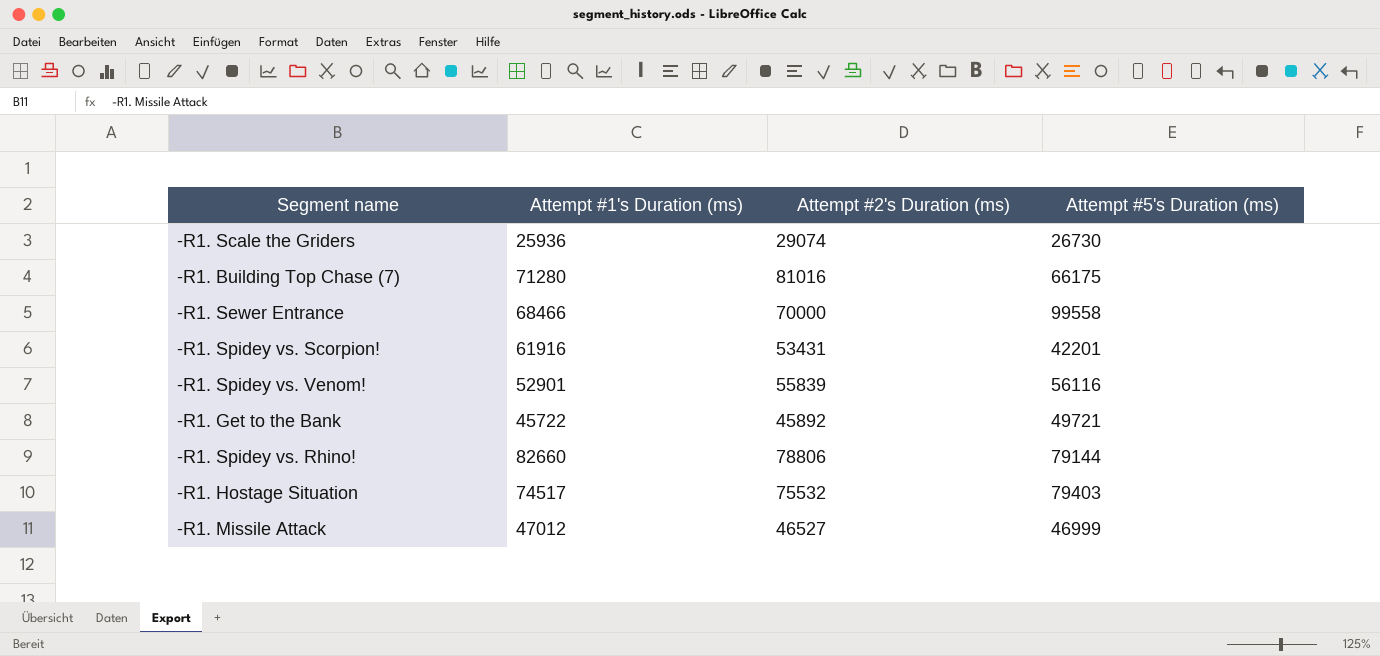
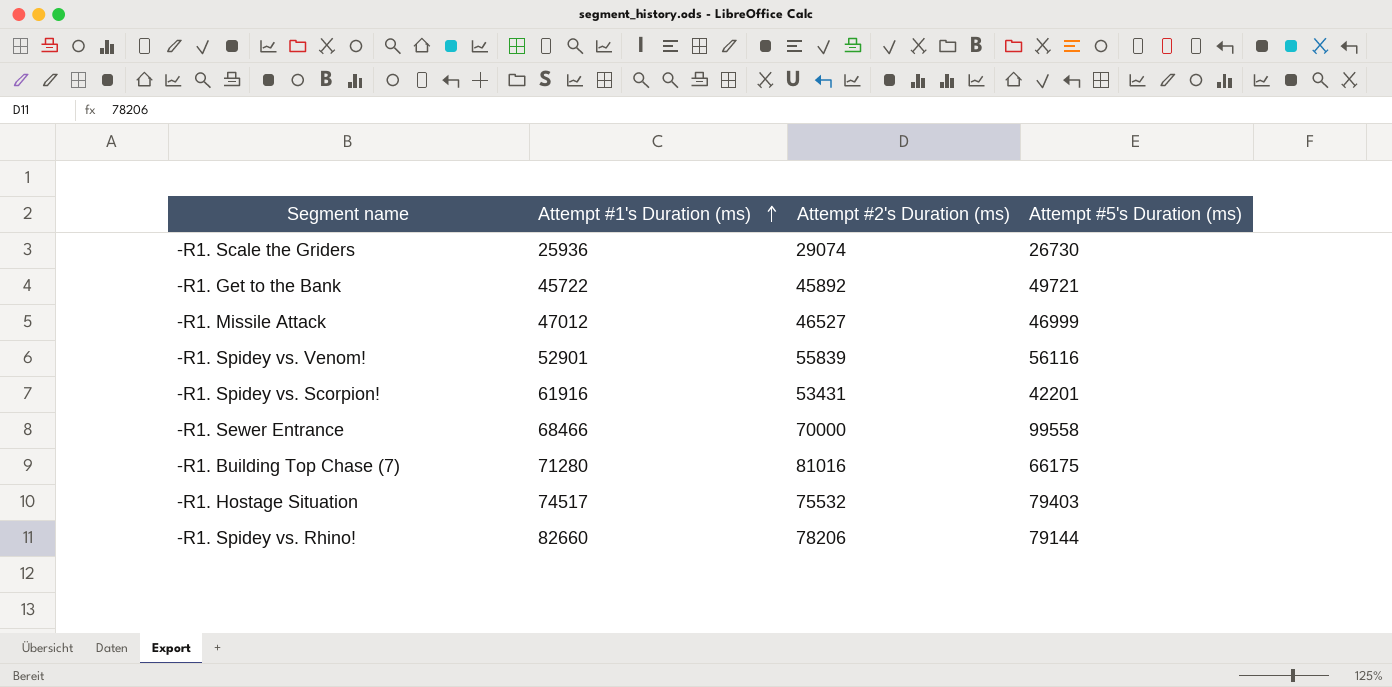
row order: none -> Attempt #1's Duration (ms) ascending
-R1. Spidey vs. Rhino! | Attempt #2's Duration (ms): 78806 -> 78206

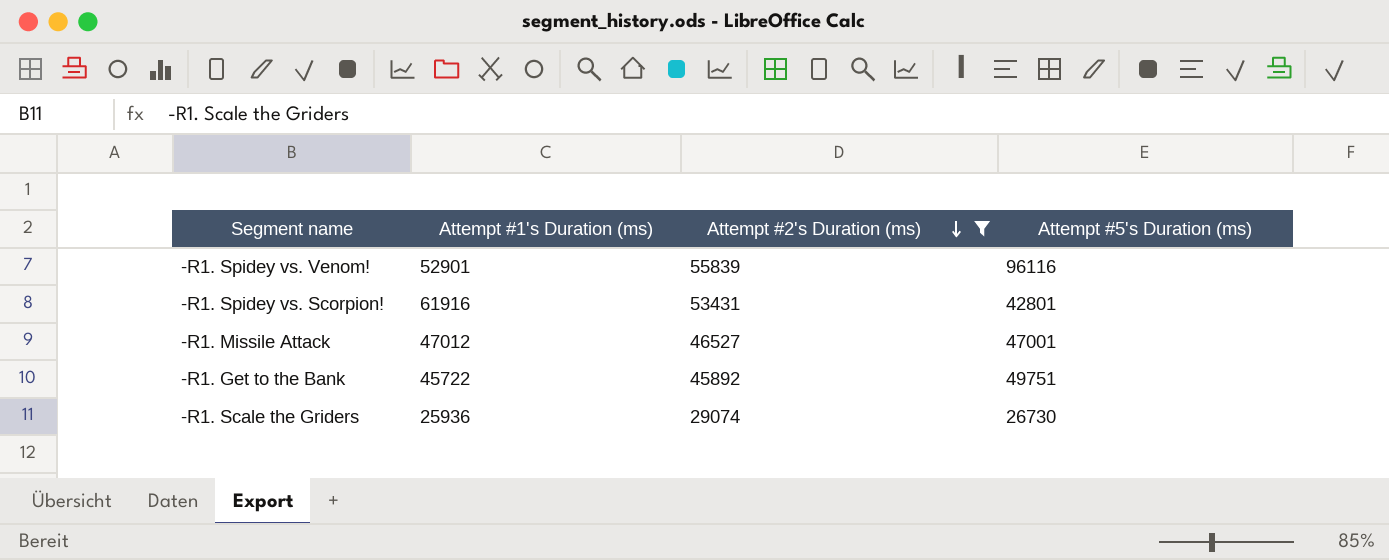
filter: none -> Attempt #2's Duration (ms) <= 55839
row order: Attempt #1's Duration (ms) ascending -> Attempt #2's Duration (ms) descending
-R1. Spidey vs. Venom! | Attempt #5's Duration (ms): 56116 -> 96116
-R1. Spidey vs. Scorpion! | Attempt #5's Duration (ms): 42201 -> 42801
-R1. Missile Attack | Attempt #5's Duration (ms): 46999 -> 47001
-R1. Get to the Bank | Attempt #5's Duration (ms): 49721 -> 49751

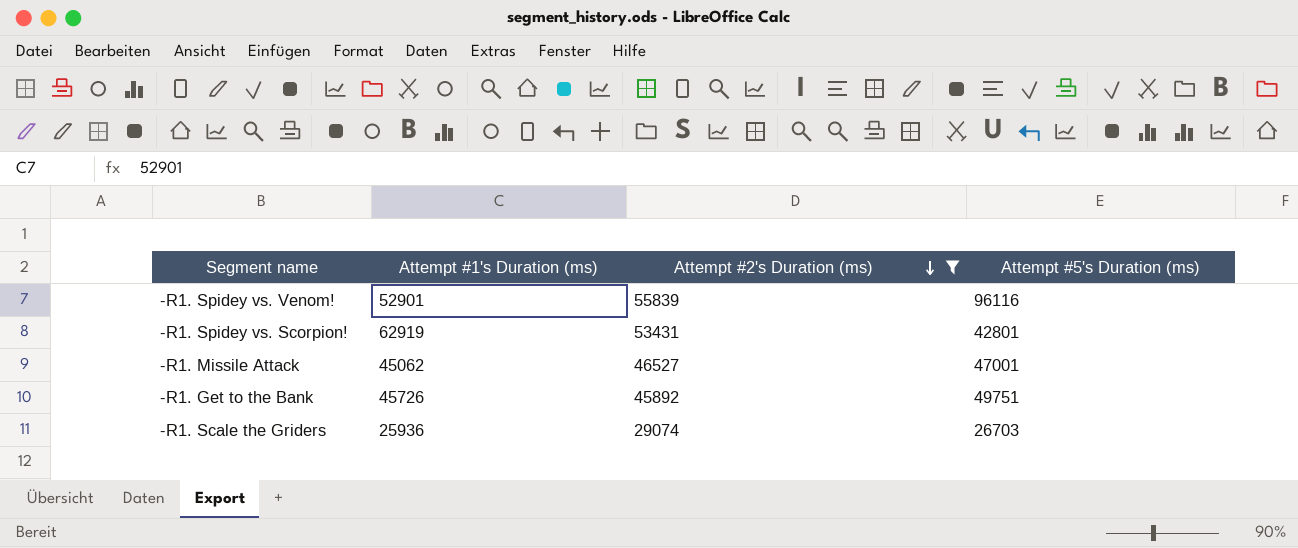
-R1. Spidey vs. Scorpion! | Attempt #1's Duration (ms): 61916 -> 62919
-R1. Missile Attack | Attempt #1's Duration (ms): 47012 -> 45062
-R1. Get to the Bank | Attempt #1's Duration (ms): 45722 -> 45726
-R1. Scale the Griders | Attempt #5's Duration (ms): 26730 -> 26703

